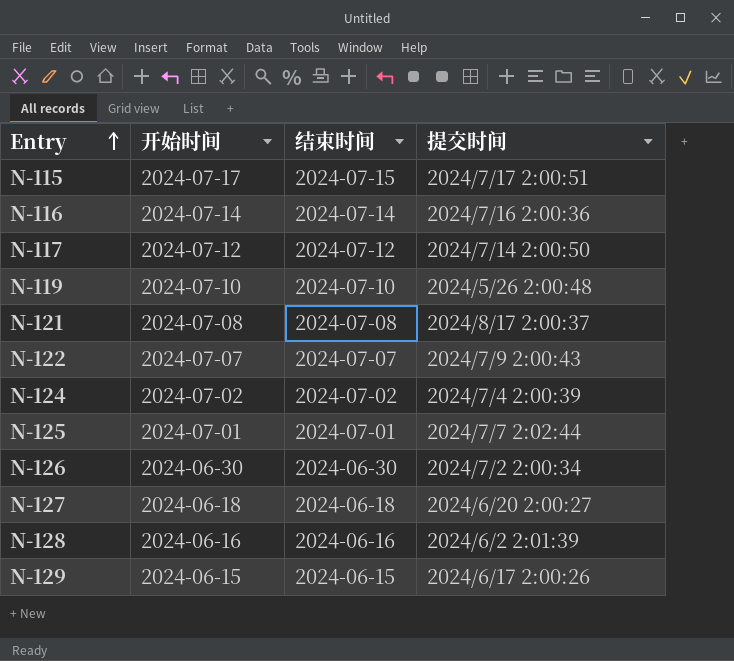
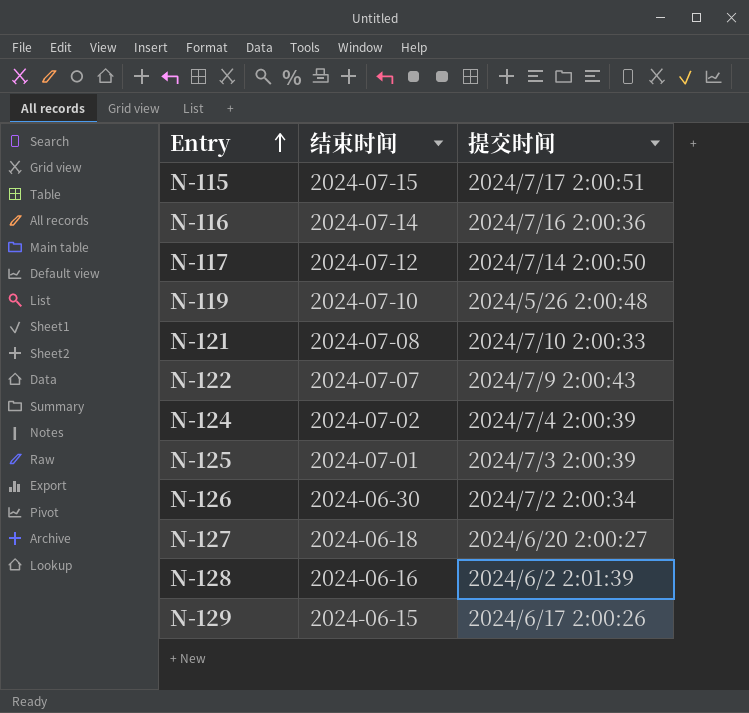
column 开始时间 | position: 2 -> none
N-121 | 提交时间: 2024/8/17 2:00:37 -> 2024/7/10 2:00:33
N-125 | 提交时间: 2024/7/7 2:02:44 -> 2024/7/3 2:00:39

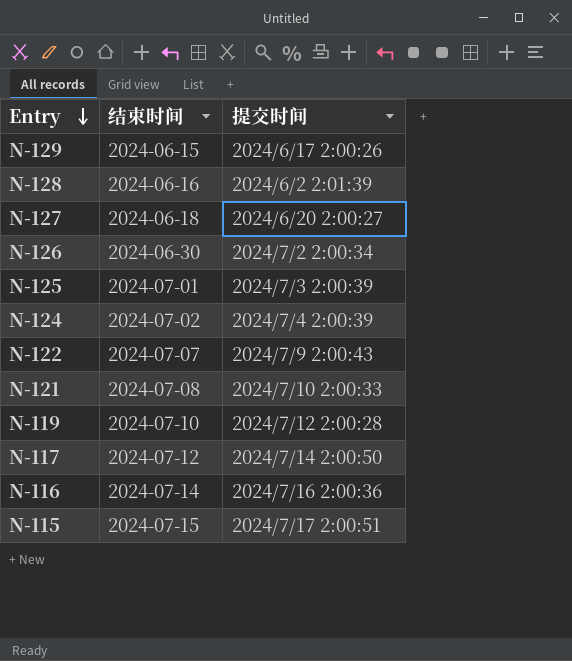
row order: Entry ascending -> Entry descending
N-119 | 提交时间: 2024/5/26 2:00:48 -> 2024/7/12 2:00:28

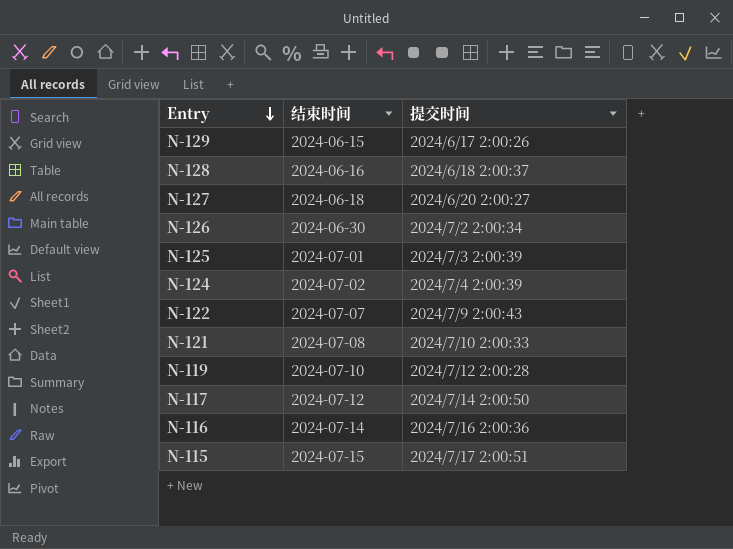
N-128 | 提交时间: 2024/6/2 2:01:39 -> 2024/6/18 2:00:37

